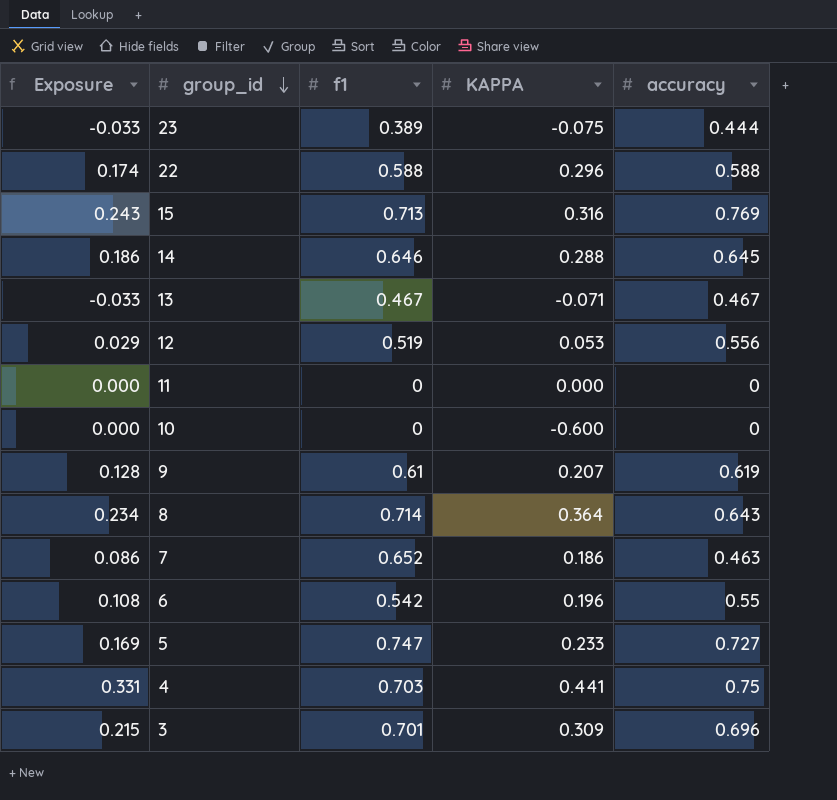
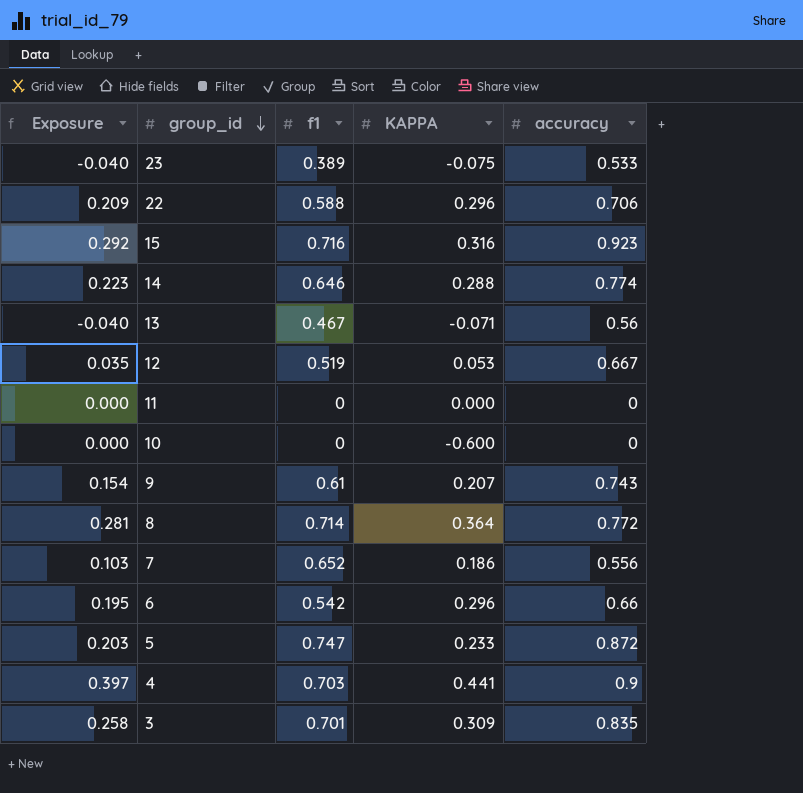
23 | Exposure: -0.033 -> -0.040
23 | accuracy: 0.444 -> 0.533
22 | Exposure: 0.174 -> 0.209
22 | accuracy: 0.588 -> 0.706
15 | Exposure: 0.243 -> 0.292
15 | f1: 0.713 -> 0.716
15 | accuracy: 0.769 -> 0.923
14 | Exposure: 0.186 -> 0.223
14 | accuracy: 0.645 -> 0.774
13 | Exposure: -0.033 -> -0.040
13 | accuracy: 0.467 -> 0.56
12 | Exposure: 0.029 -> 0.035
12 | accuracy: 0.556 -> 0.667
9 | Exposure: 0.128 -> 0.154
9 | accuracy: 0.619 -> 0.743
8 | Exposure: 0.234 -> 0.281
8 | accuracy: 0.643 -> 0.772
7 | Exposure: 0.086 -> 0.103
7 | accuracy: 0.463 -> 0.556
6 | Exposure: 0.108 -> 0.195
6 | KAPPA: 0.196 -> 0.296
6 | accuracy: 0.55 -> 0.66
5 | Exposure: 0.169 -> 0.203
5 | accuracy: 0.727 -> 0.872
4 | Exposure: 0.331 -> 0.397
4 | accuracy: 0.75 -> 0.9
3 | Exposure: 0.215 -> 0.258
3 | accuracy: 0.696 -> 0.835

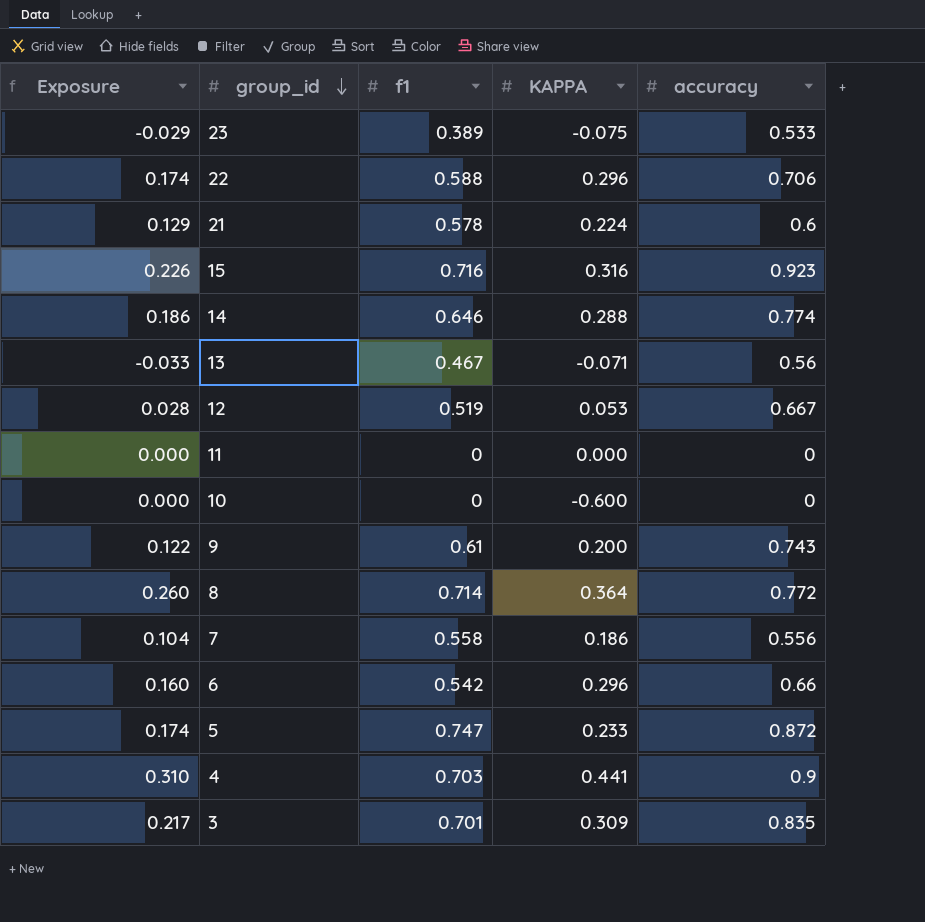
column Exposure | formula: [KAPPA] * [accuracy] -> [f1] * [KAPPA]
row 21: none -> 0.129 | 0.578 | 0.224 | 0.6
9 | KAPPA: 0.207 -> 0.200
7 | f1: 0.652 -> 0.558

